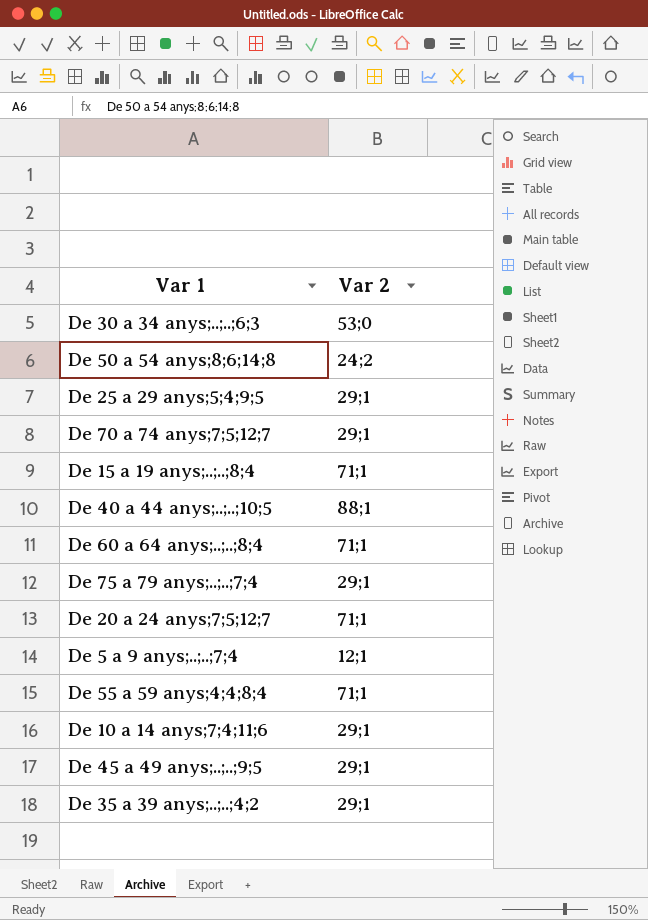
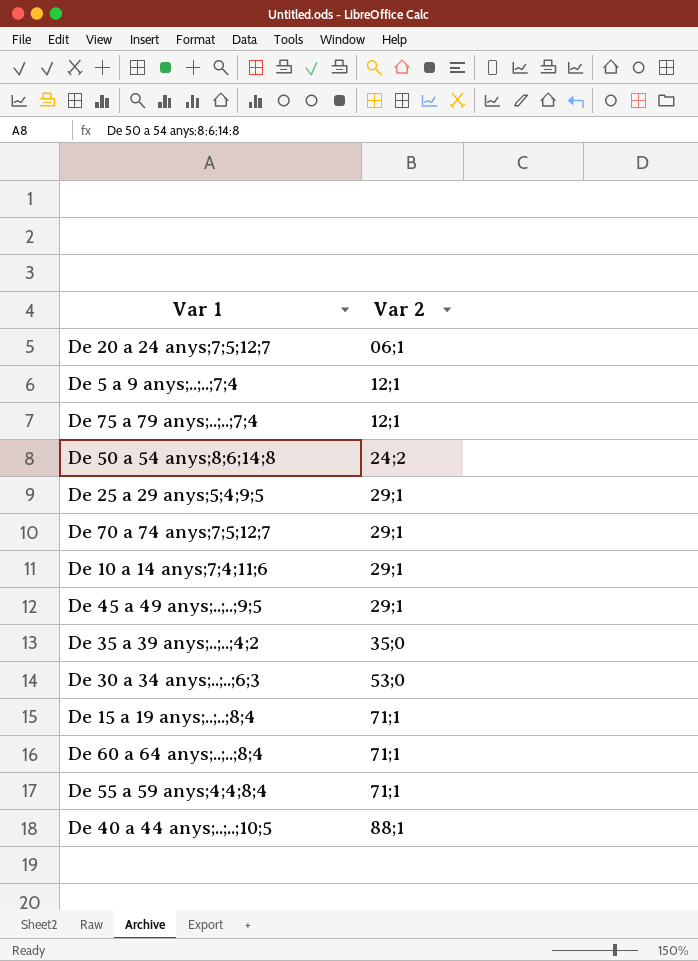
row order: none -> Var 2 ascending
De 20 a 24 anys;7;5;12;7 | Var 2: 71;1 -> 06;1
De 75 a 79 anys;..;..;7;4 | Var 2: 29;1 -> 12;1
De 35 a 39 anys;..;..;4;2 | Var 2: 29;1 -> 35;0

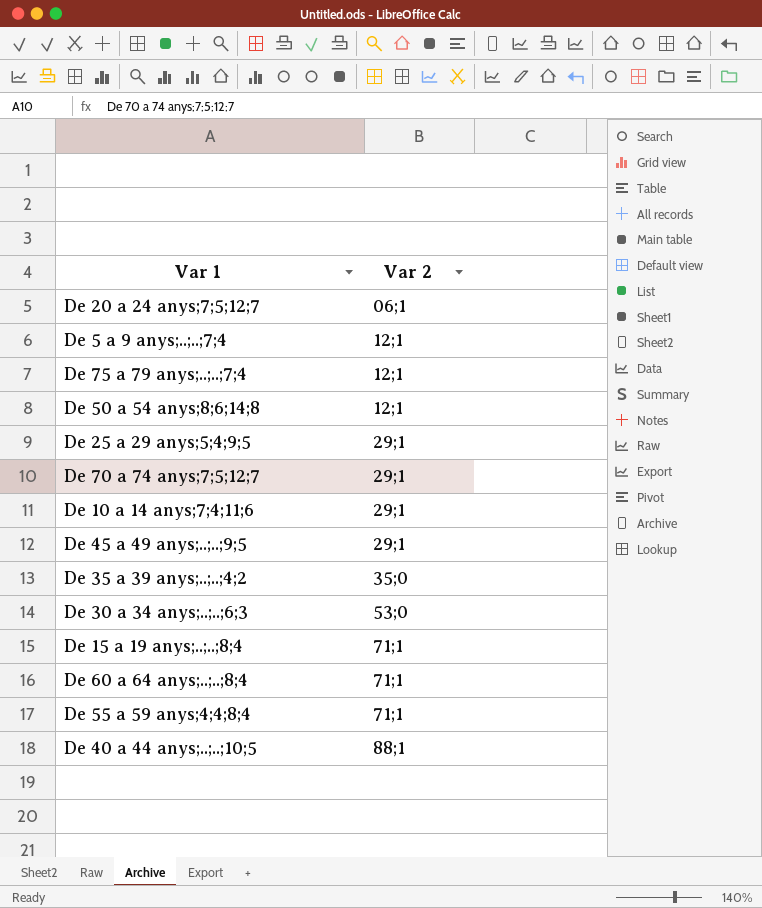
De 50 a 54 anys;8;6;14;8 | Var 2: 24;2 -> 12;1

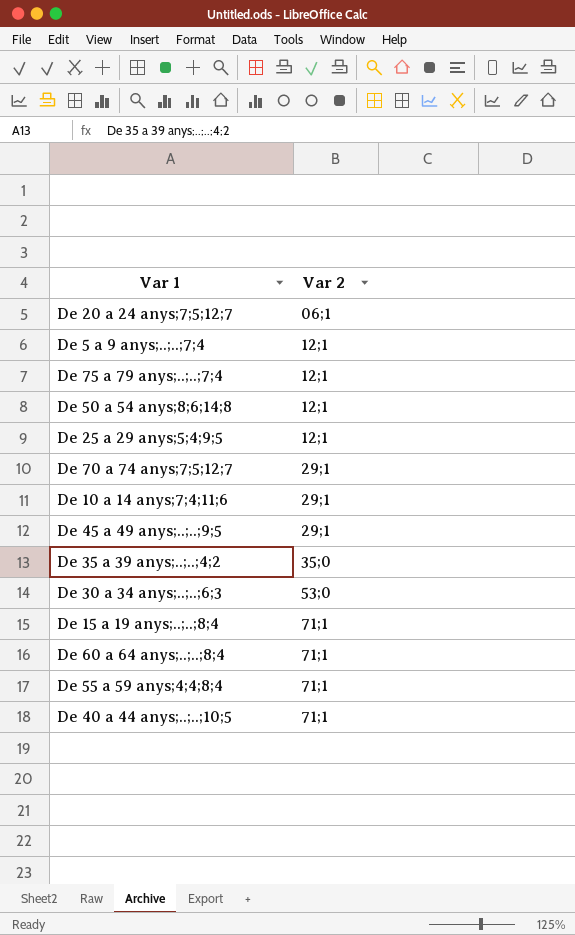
De 25 a 29 anys;5;4;9;5 | Var 2: 29;1 -> 12;1
De 40 a 44 anys;..;..;10;5 | Var 2: 88;1 -> 71;1

